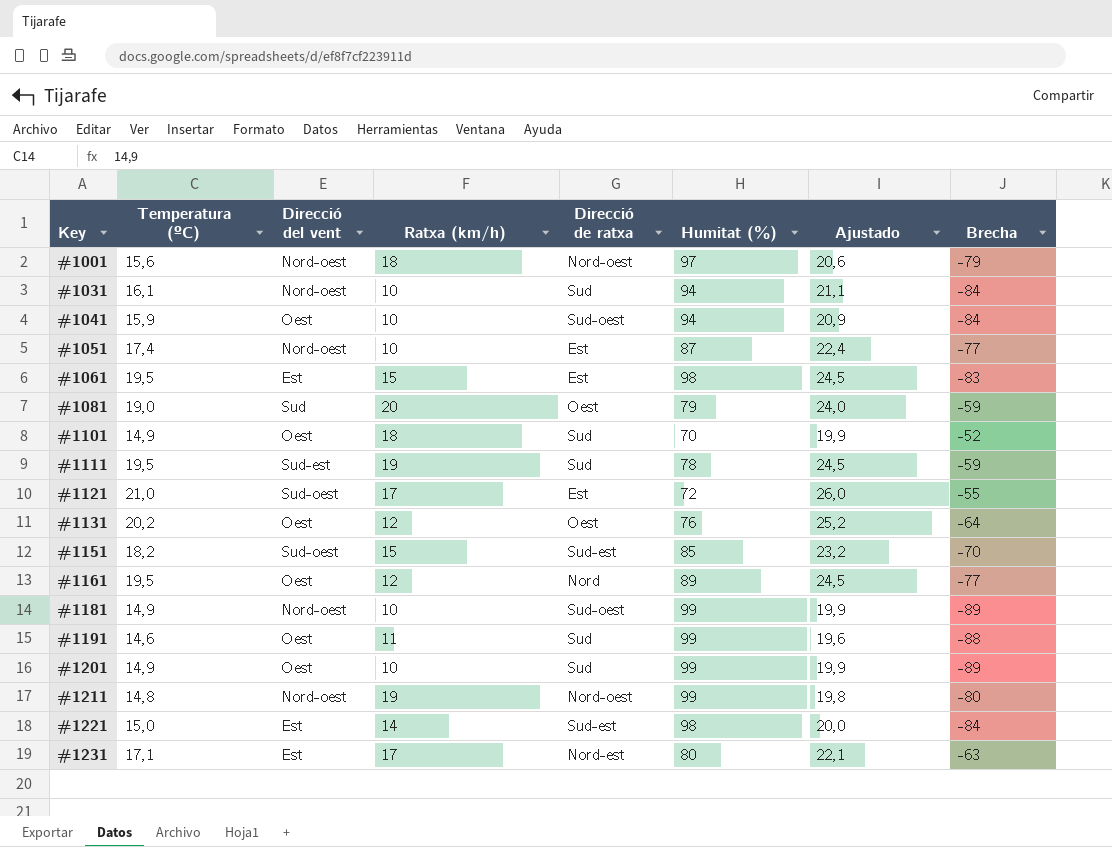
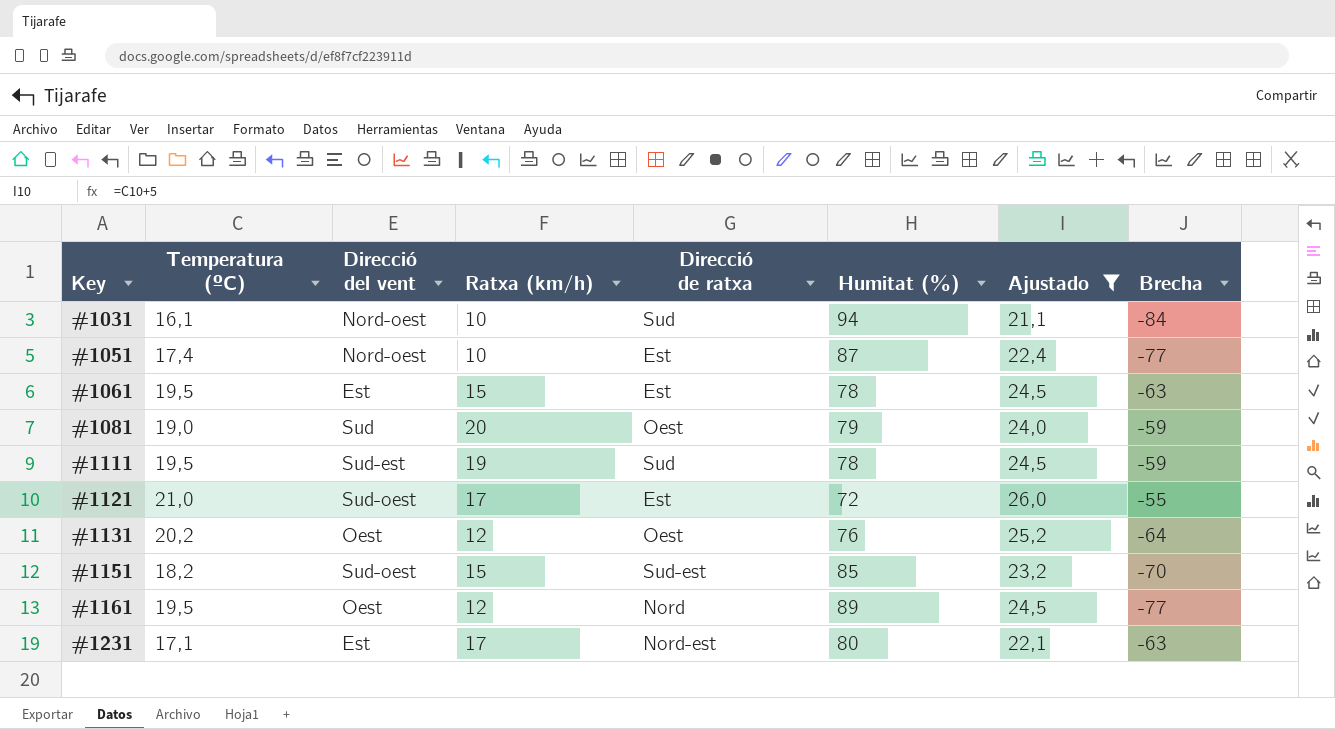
filter: none -> Ajustado >= 21,1
#1061 | Humitat (%): 98 -> 78
#1061 | Brecha: -83 -> -63

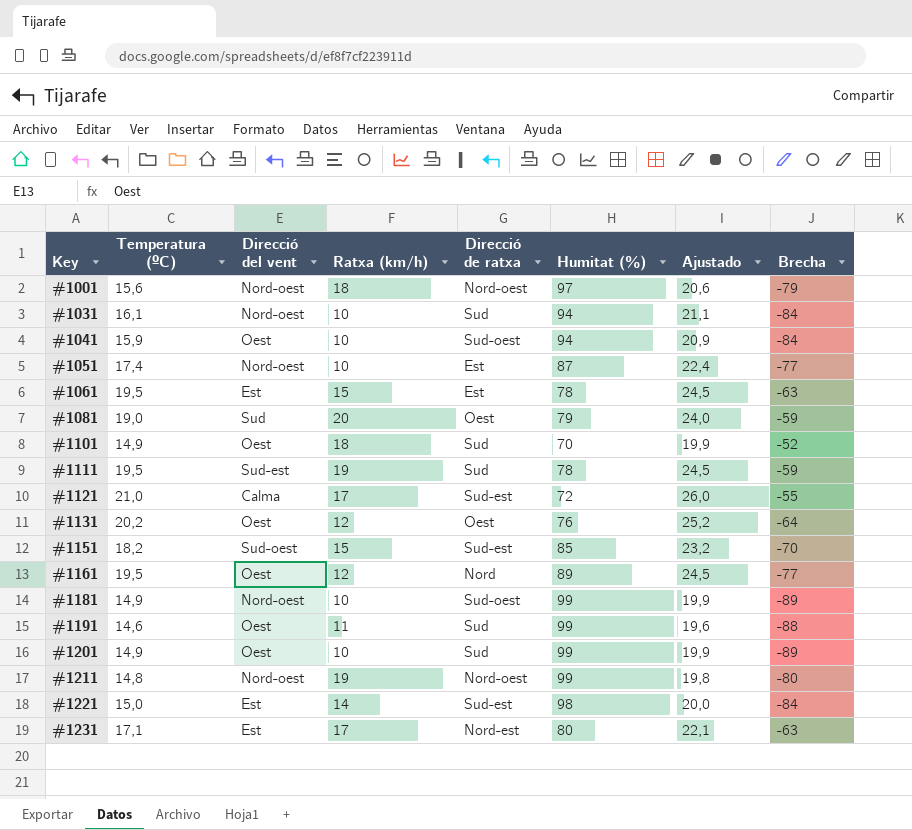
filter: Ajustado >= 21,1 -> none
#1121 | Direcció del vent: Sud-oest -> Calma
#1121 | Direcció de ratxa: Est -> Sud-est

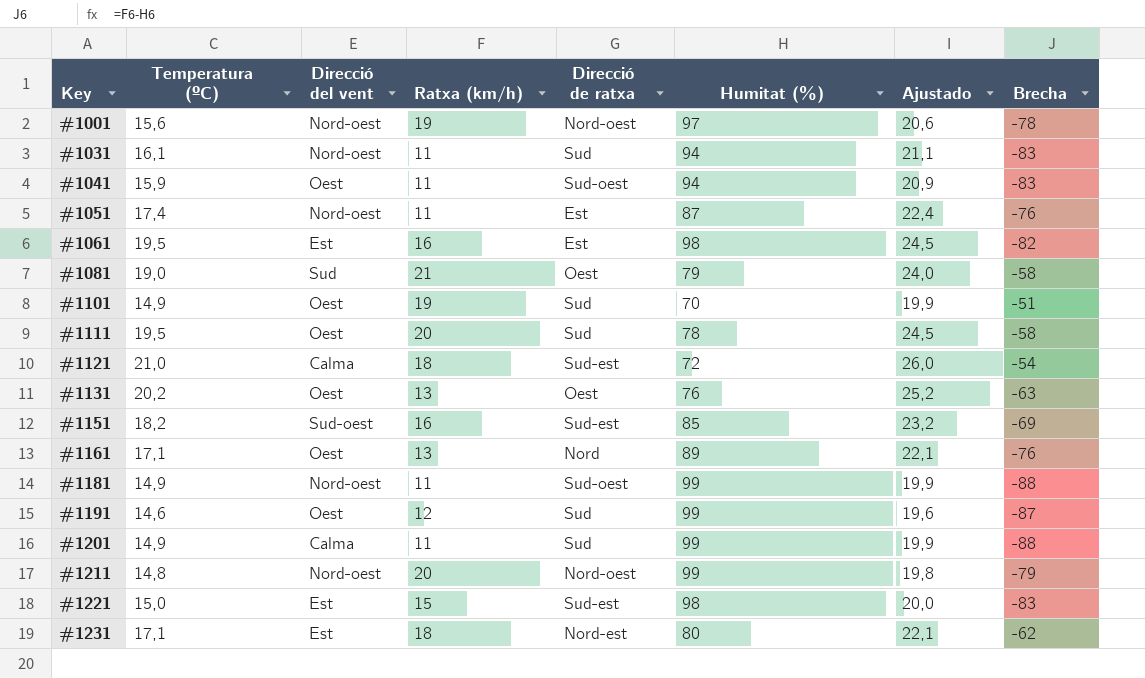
#1001 | Ratxa (km/h): 18 -> 19
#1001 | Brecha: -79 -> -78
#1031 | Ratxa (km/h): 10 -> 11
#1031 | Brecha: -84 -> -83
#1041 | Ratxa (km/h): 10 -> 11
#1041 | Brecha: -84 -> -83
#1051 | Ratxa (km/h): 10 -> 11
#1051 | Brecha: -77 -> -76
#1061 | Ratxa (km/h): 15 -> 16
#1061 | Humitat (%): 78 -> 98
#1061 | Brecha: -63 -> -82
#1081 | Ratxa (km/h): 20 -> 21
#1081 | Brecha: -59 -> -58
#1101 | Ratxa (km/h): 18 -> 19
#1101 | Brecha: -52 -> -51
#1111 | Direcció del vent: Sud-est -> Oest
#1111 | Ratxa (km/h): 19 -> 20
#1111 | Brecha: -59 -> -58
#1121 | Ratxa (km/h): 17 -> 18
#1121 | Brecha: -55 -> -54
#1131 | Ratxa (km/h): 12 -> 13
#1131 | Brecha: -64 -> -63
#1151 | Ratxa (km/h): 15 -> 16
#1151 | Brecha: -70 -> -69
#1161 | Temperatura (ºC): 19,5 -> 17,1
#1161 | Ratxa (km/h): 12 -> 13
#1161 | Ajustado: 24,5 -> 22,1
#1161 | Brecha: -77 -> -76
#1181 | Ratxa (km/h): 10 -> 11
#1181 | Brecha: -89 -> -88
#1191 | Ratxa (km/h): 11 -> 12
#1191 | Brecha: -88 -> -87
#1201 | Direcció del vent: Oest -> Calma
#1201 | Ratxa (km/h): 10 -> 11
#1201 | Brecha: -89 -> -88
#1211 | Ratxa (km/h): 19 -> 20
#1211 | Brecha: -80 -> -79
#1221 | Ratxa (km/h): 14 -> 15
#1221 | Brecha: -84 -> -83
#1231 | Ratxa (km/h): 17 -> 18
#1231 | Brecha: -63 -> -62

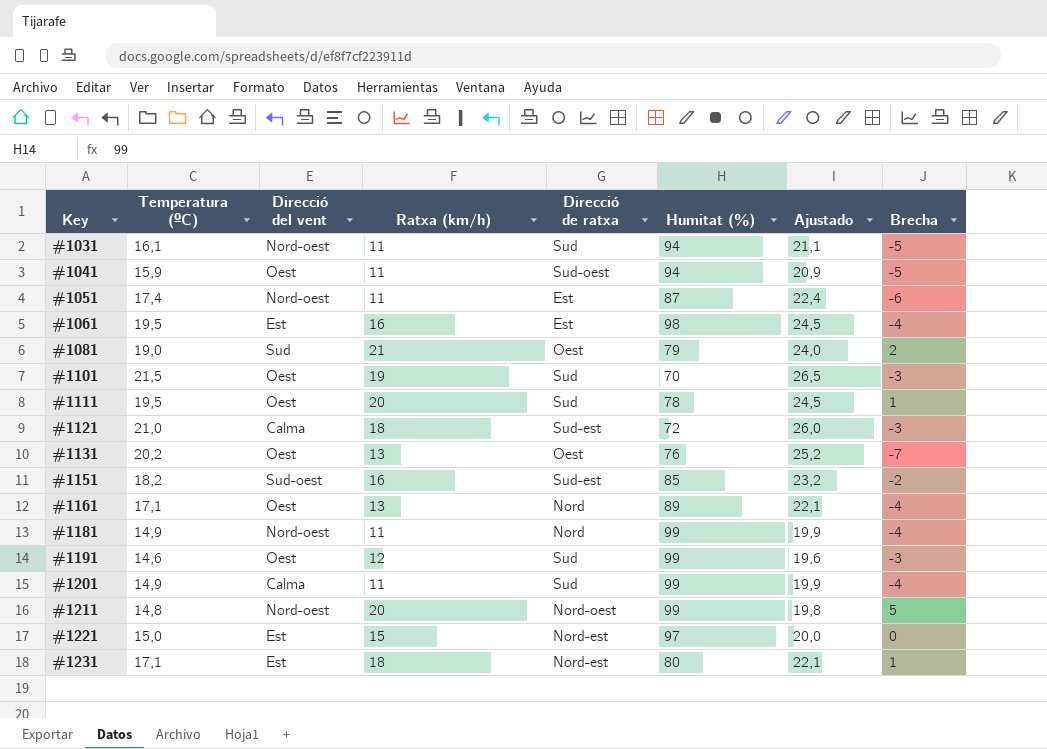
column Brecha | formula: [Ratxa (km/h)] - [Humitat (%)] -> [Ratxa (km/h)] - [Temperatura (ºC)]
row #1001: 15,6 | Nord-oest | 19 | Nord-oest | 97 | 20,6 | -78 -> none
#1101 | Temperatura (ºC): 14,9 -> 21,5
#1101 | Ajustado: 19,9 -> 26,5
#1181 | Direcció de ratxa: Sud-oest -> Nord
#1221 | Direcció de ratxa: Sud-est -> Nord-est
#1221 | Humitat (%): 98 -> 97

